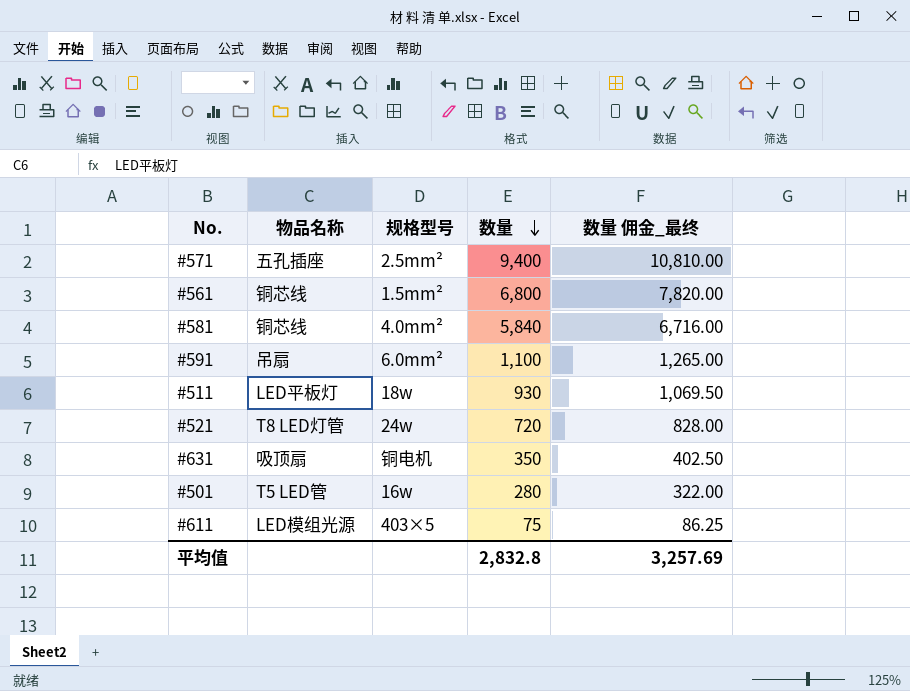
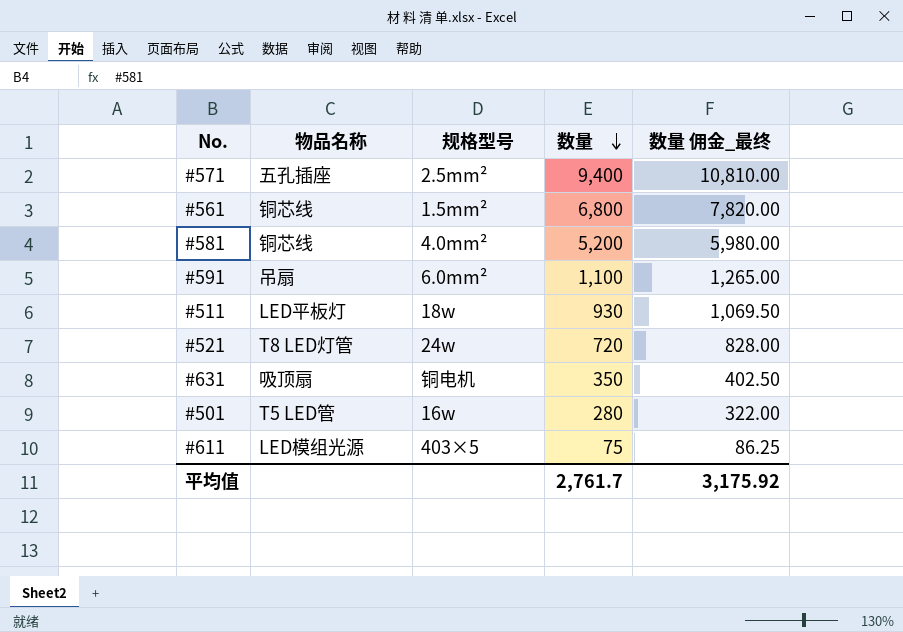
#581 | 数量: 5,840 -> 5,200
#581 | 数量 佣金_最终: 6,716.00 -> 5,980.00
平均值 | 数量: 2,832.8 -> 2,761.7
平均值 | 数量 佣金_最终: 3,257.69 -> 3,175.92

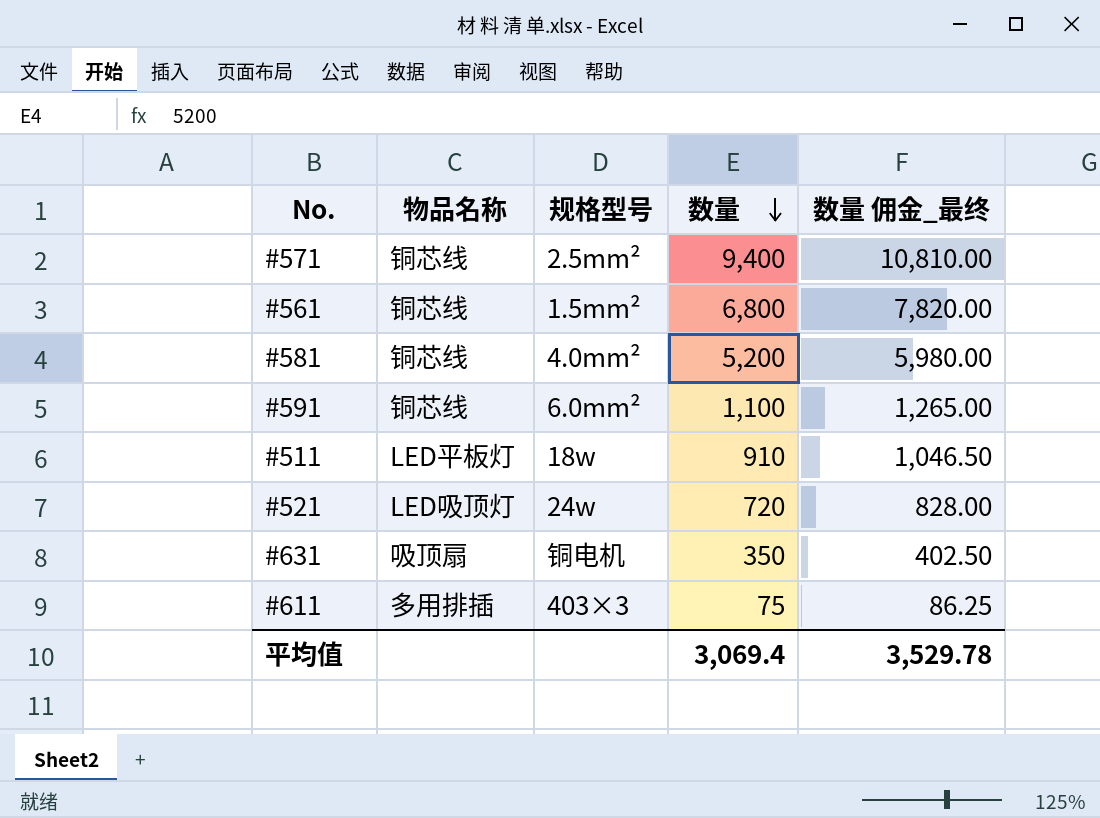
row #501: T5 LED管 | 16w | 280 | 322.00 -> none
#571 | 物品名称: 五孔插座 -> 铜芯线
#591 | 物品名称: 吊扇 -> 铜芯线
#511 | 数量: 930 -> 910
#511 | 数量 佣金_最终: 1,069.50 -> 1,046.50
#521 | 物品名称: T8 LED灯管 -> LED吸顶灯
#611 | 物品名称: LED模组光源 -> 多用排插
#611 | 规格型号: 403×5 -> 403×3
平均值 | 数量: 2,761.7 -> 3,069.4
平均值 | 数量 佣金_最终: 3,175.92 -> 3,529.78

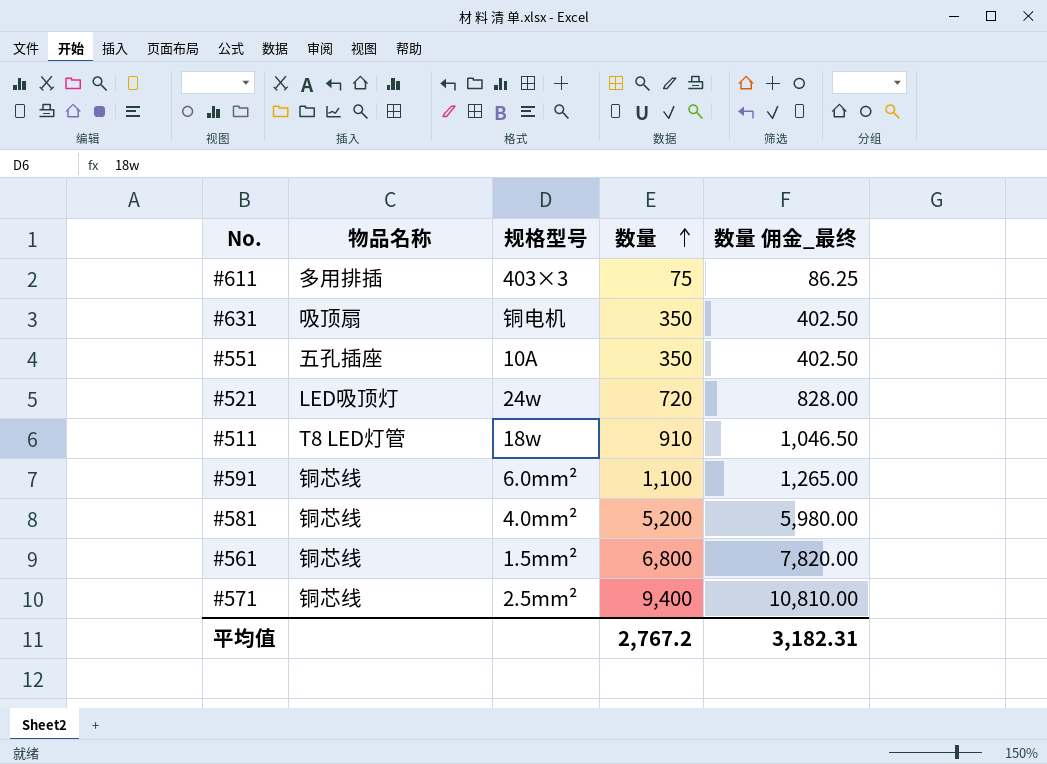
row order: 数量 descending -> 数量 ascending
row #551: none -> 五孔插座 | 10A | 350 | 402.50
#511 | 物品名称: LED平板灯 -> T8 LED灯管
平均值 | 数量: 3,069.4 -> 2,767.2
平均值 | 数量 佣金_最终: 3,529.78 -> 3,182.31

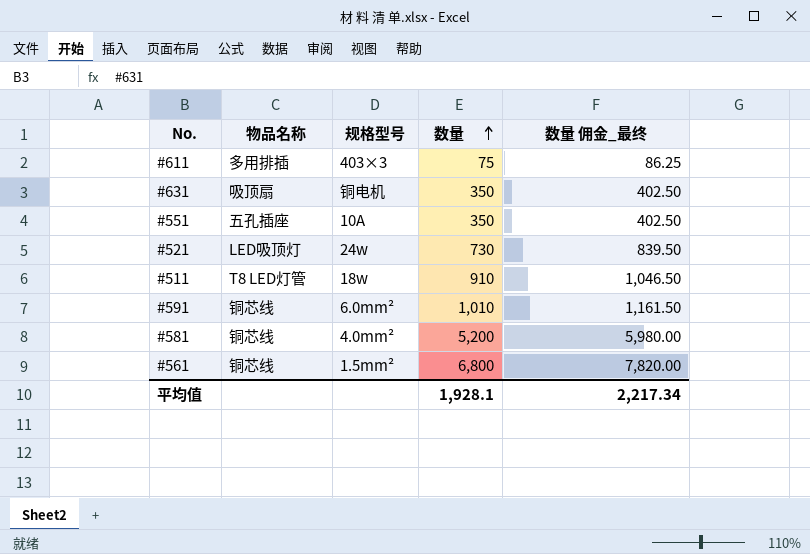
row #571: 铜芯线 | 2.5mm² | 9,400 | 10,810.00 -> none
#521 | 数量: 720 -> 730
#521 | 数量 佣金_最终: 828.00 -> 839.50
#591 | 数量: 1,100 -> 1,010
#591 | 数量 佣金_最终: 1,265.00 -> 1,161.50
平均值 | 数量: 2,767.2 -> 1,928.1
平均值 | 数量 佣金_最终: 3,182.31 -> 2,217.34

